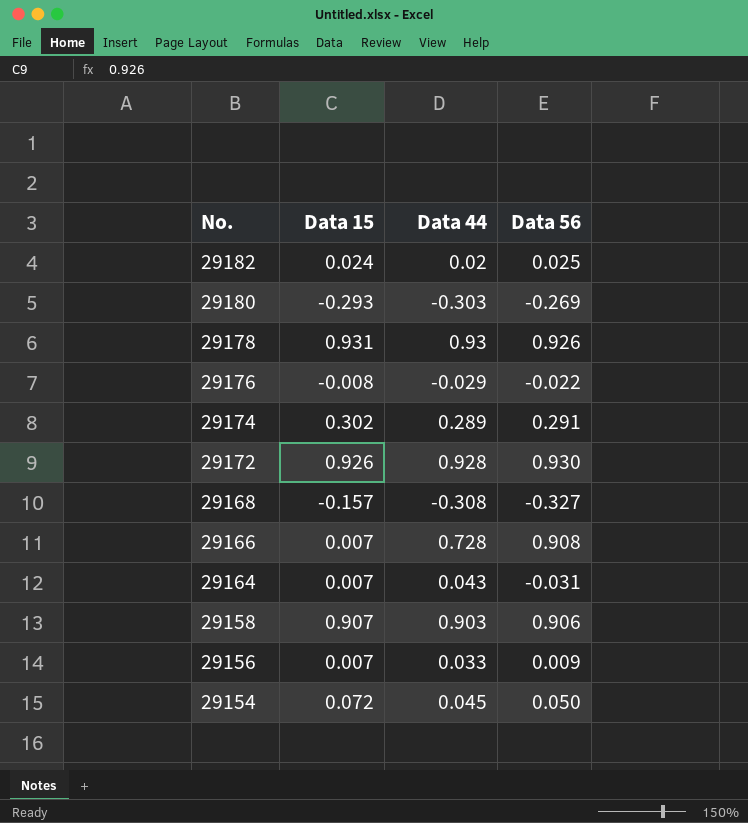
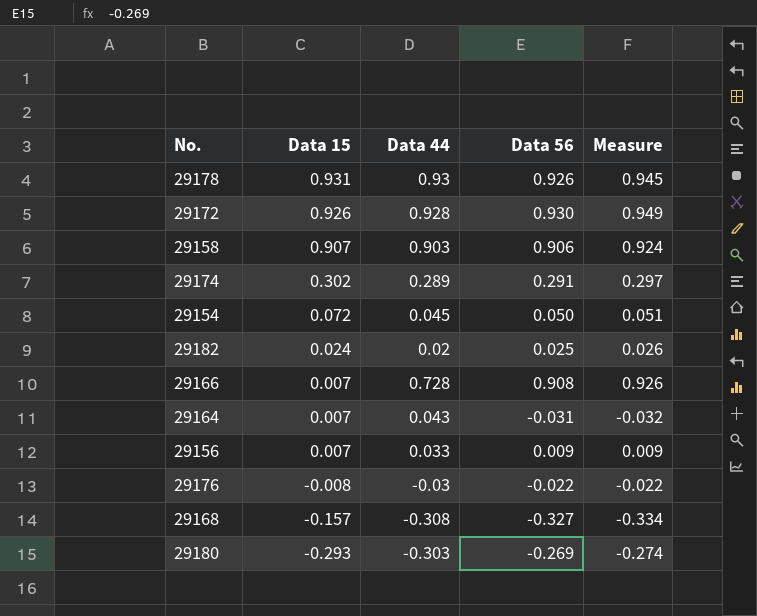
row order: No. descending -> Data 15 descending
column Measure | formula: none -> [Data 56] * 1.02
29176 | Data 44: -0.029 -> -0.03

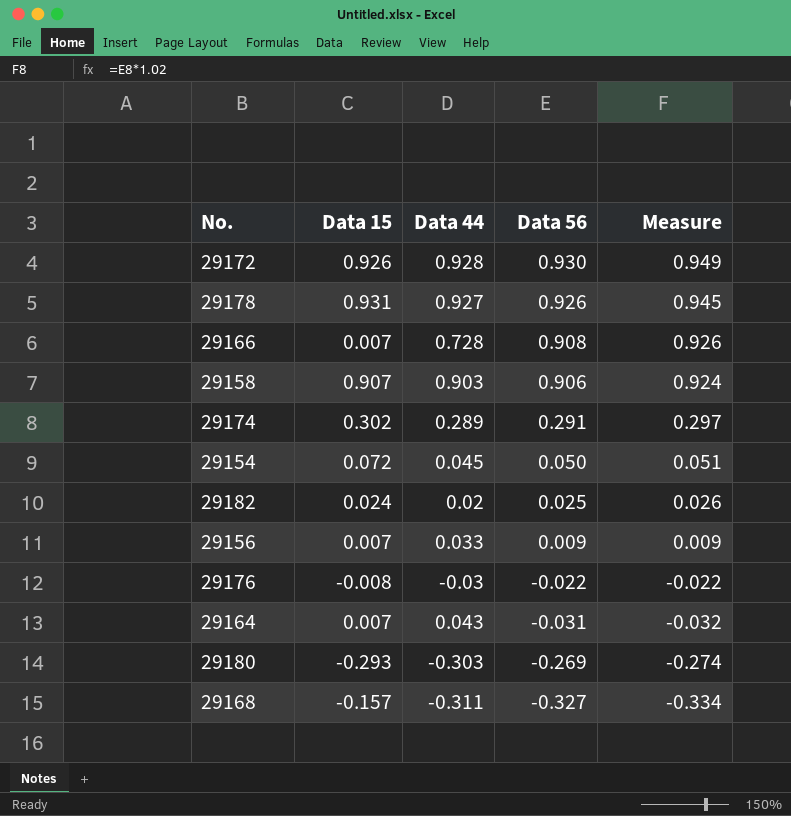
row order: Data 15 descending -> Data 56 descending
29178 | Data 44: 0.93 -> 0.927
29168 | Data 44: -0.308 -> -0.311

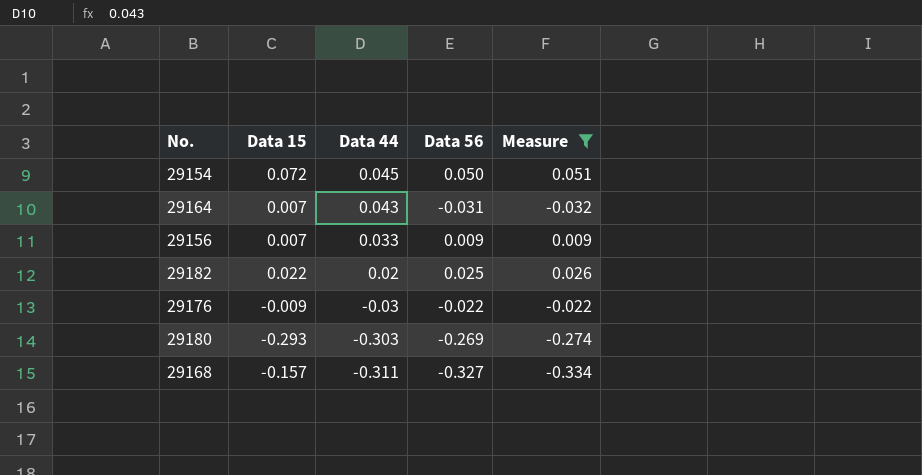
filter: none -> Measure <= 0.051
row order: Data 56 descending -> Data 44 descending
29182 | Data 15: 0.024 -> 0.022
29176 | Data 15: -0.008 -> -0.009

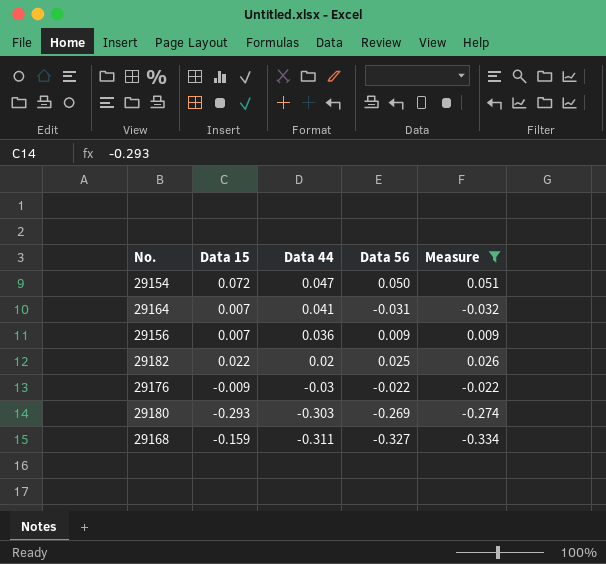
29154 | Data 44: 0.045 -> 0.047
29164 | Data 44: 0.043 -> 0.041
29156 | Data 44: 0.033 -> 0.036
29168 | Data 15: -0.157 -> -0.159

